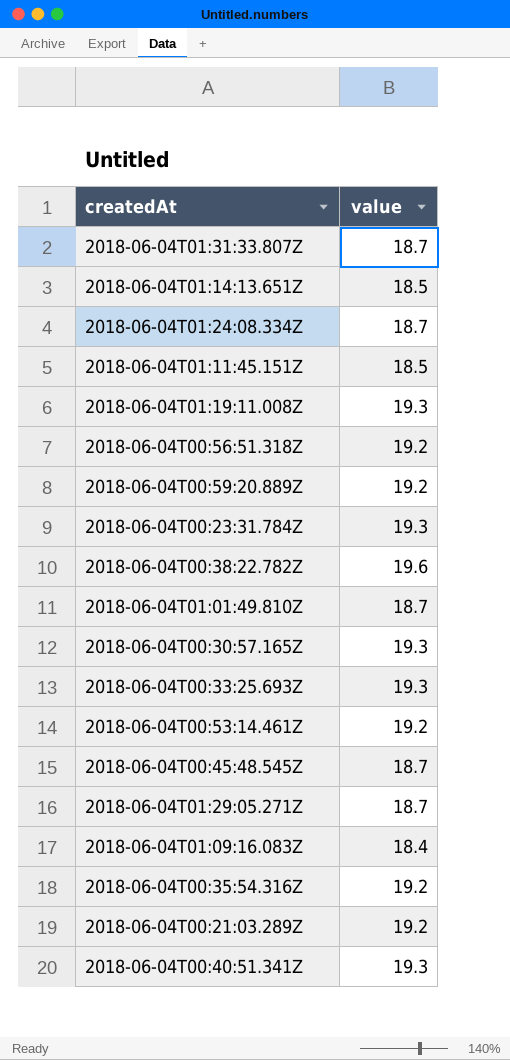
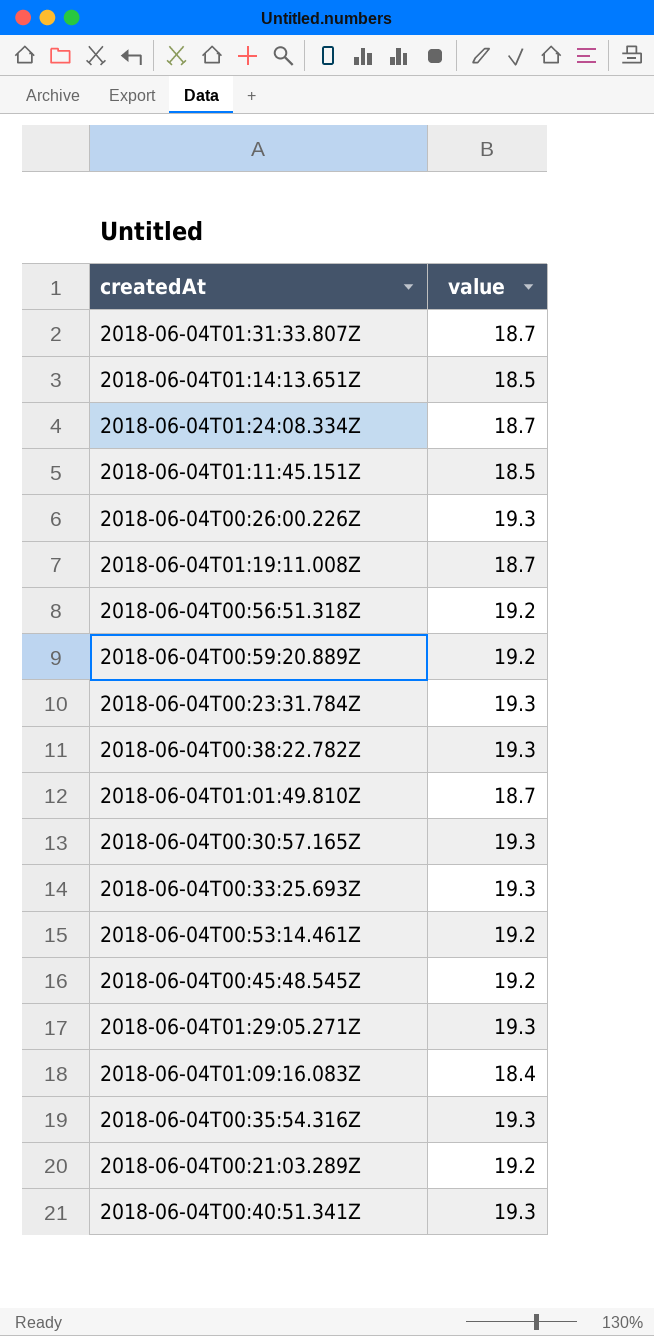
row 2018-06-04T00:26:00.226Z: none -> 19.3
2018-06-04T01:19:11.008Z | value: 19.3 -> 18.7
2018-06-04T00:38:22.782Z | value: 19.6 -> 19.3
2018-06-04T00:45:48.545Z | value: 18.7 -> 19.2
2018-06-04T01:29:05.271Z | value: 18.7 -> 19.3
2018-06-04T00:35:54.316Z | value: 19.2 -> 19.3

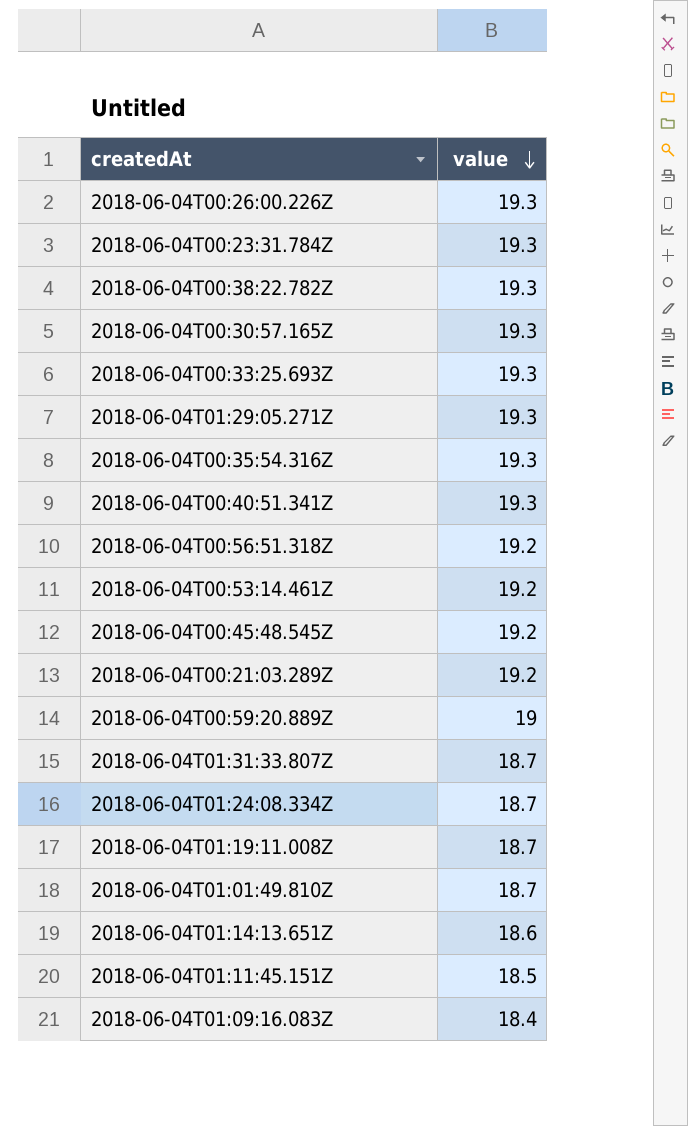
row order: none -> value descending
2018-06-04T00:59:20.889Z | value: 19.2 -> 19
2018-06-04T01:14:13.651Z | value: 18.5 -> 18.6

